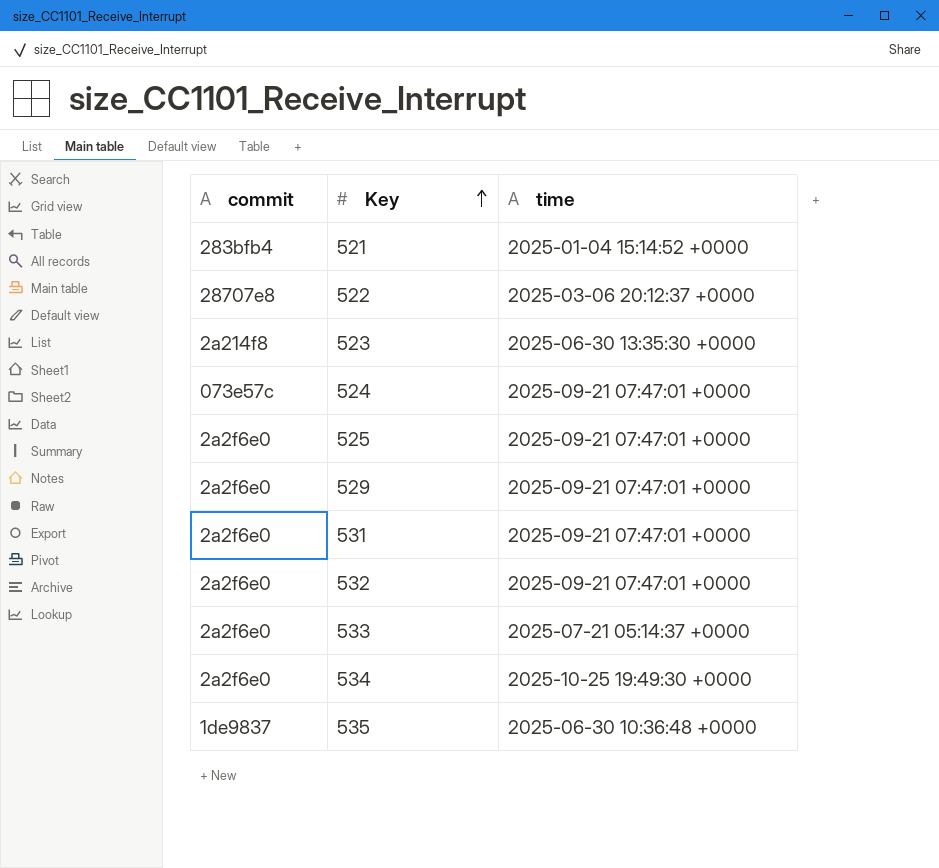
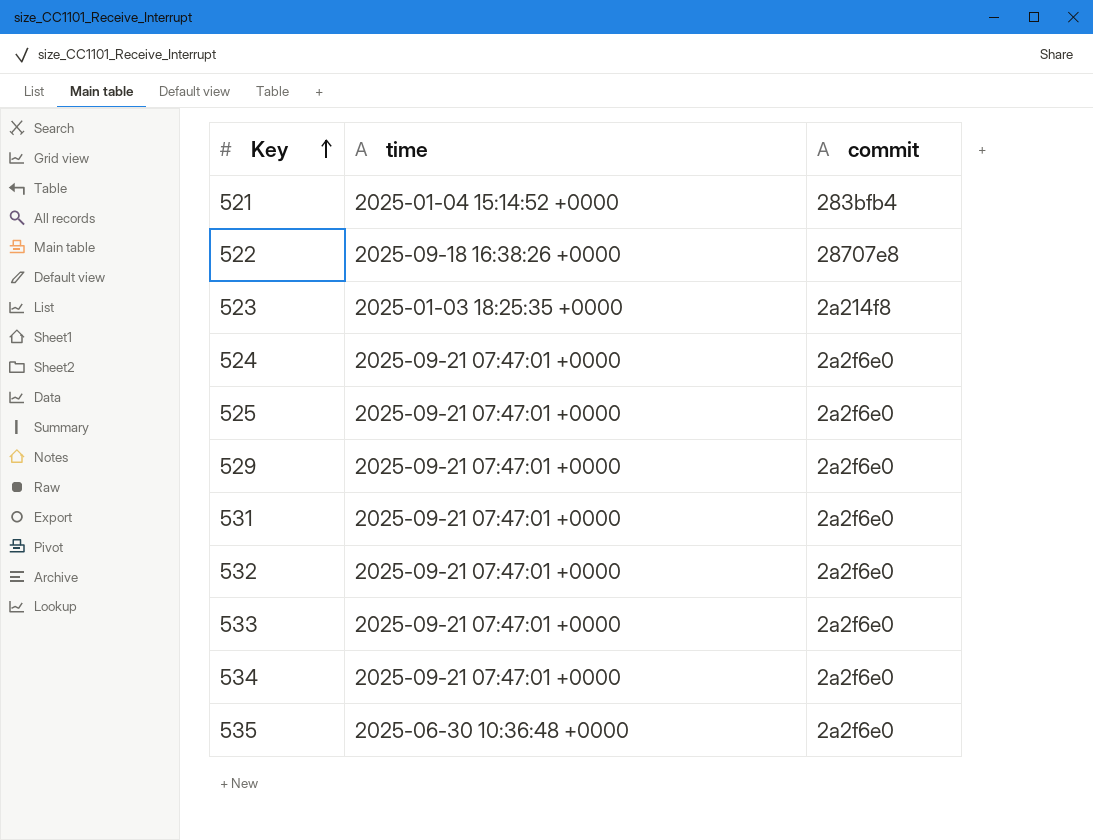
column commit | position: 1 -> 3
522 | time: 2025-03-06 20:12:37 +0000 -> 2025-09-18 16:38:26 +0000
523 | time: 2025-06-30 13:35:30 +0000 -> 2025-01-03 18:25:35 +0000
524 | commit: 073e57c -> 2a2f6e0
533 | time: 2025-07-21 05:14:37 +0000 -> 2025-09-21 07:47:01 +0000
534 | time: 2025-10-25 19:49:30 +0000 -> 2025-09-21 07:47:01 +0000
535 | commit: 1de9837 -> 2a2f6e0

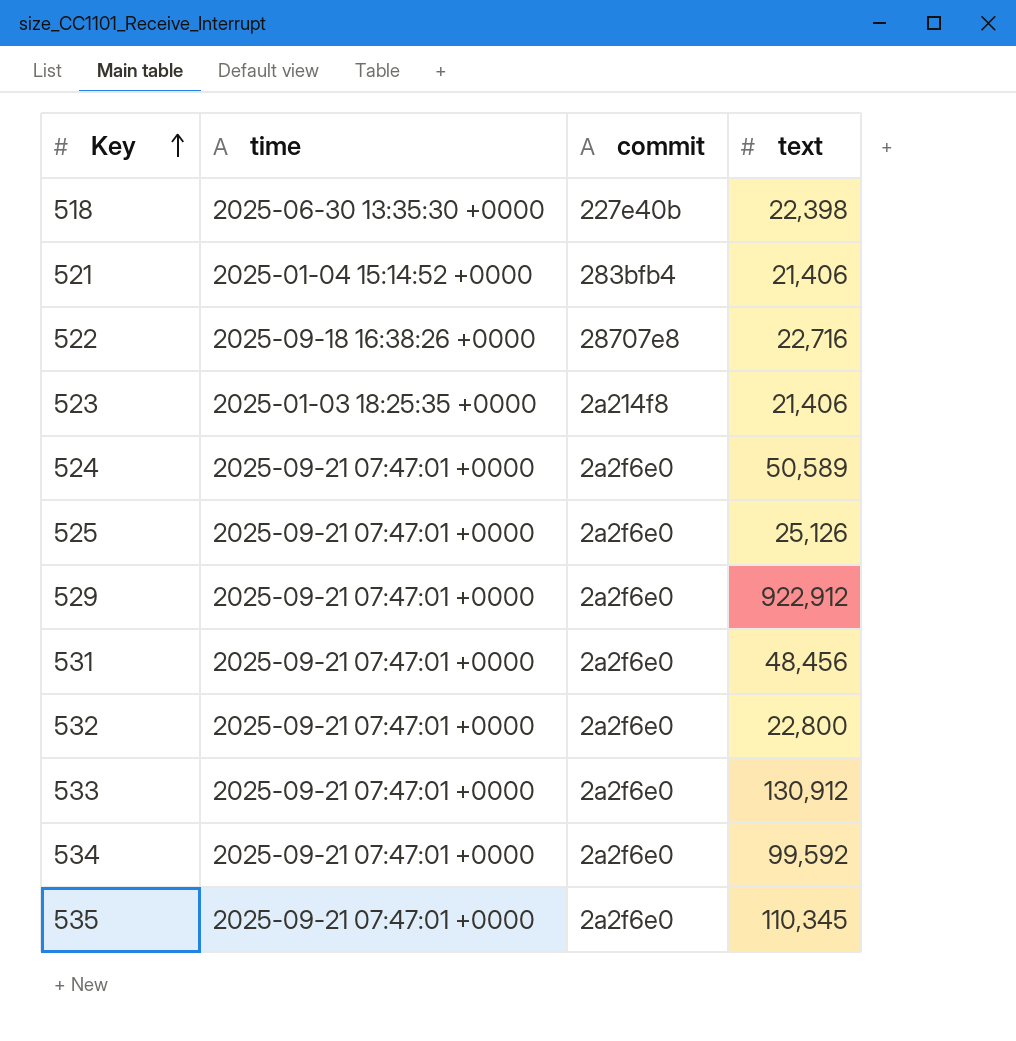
column text | position: none -> 4
row 518: none -> 2025-06-30 13:35:30 +0000 | 227e40b | 22,398
535 | time: 2025-06-30 10:36:48 +0000 -> 2025-09-21 07:47:01 +0000

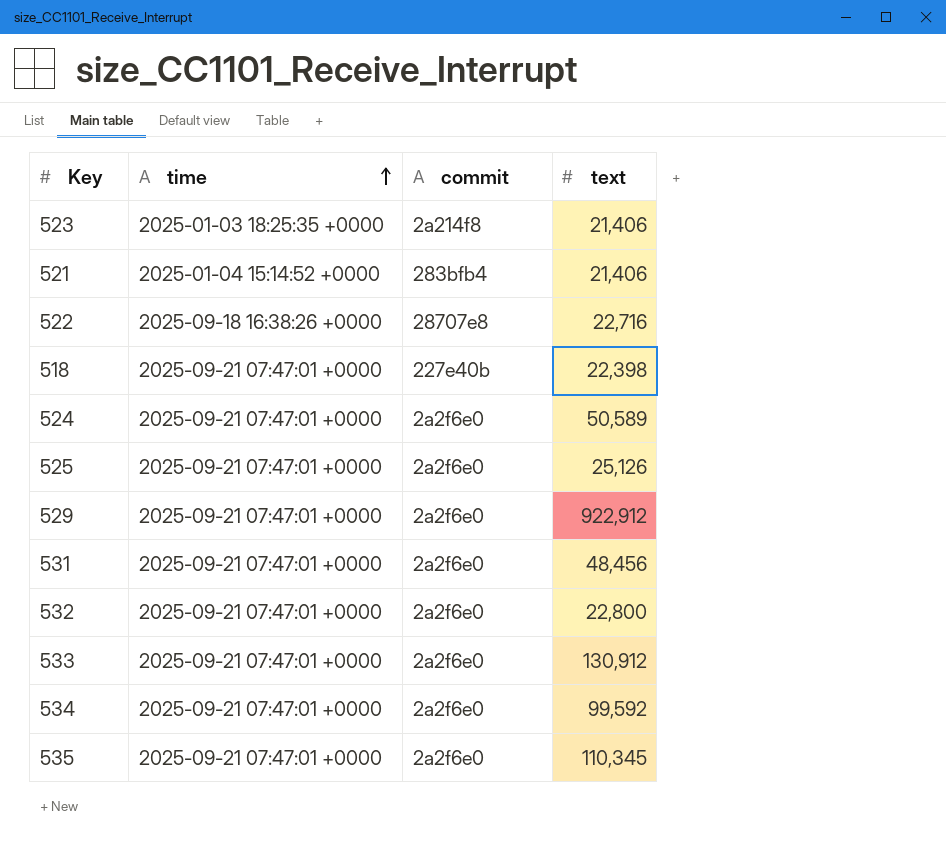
row order: Key ascending -> time ascending
518 | time: 2025-06-30 13:35:30 +0000 -> 2025-09-21 07:47:01 +0000

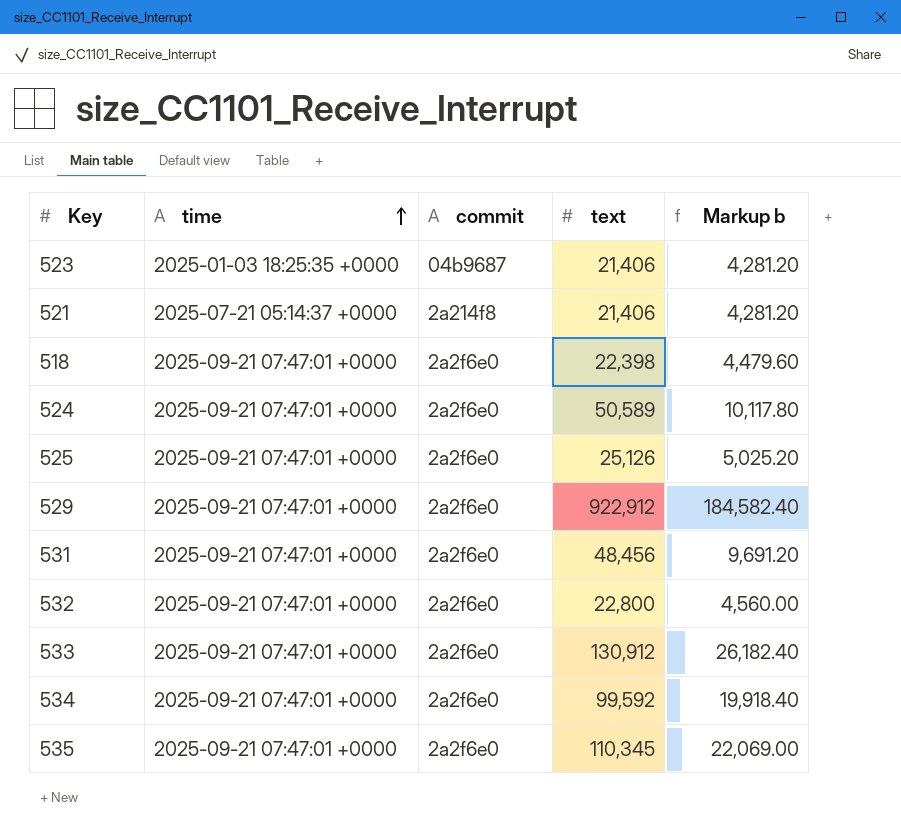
column Markup b | formula: none -> [text] * 0.2
row 522: 2025-09-18 16:38:26 +0000 | 28707e8 | 22,716 -> none
523 | commit: 2a214f8 -> 04b9687
521 | time: 2025-01-04 15:14:52 +0000 -> 2025-07-21 05:14:37 +0000
521 | commit: 283bfb4 -> 2a214f8
518 | commit: 227e40b -> 2a2f6e0

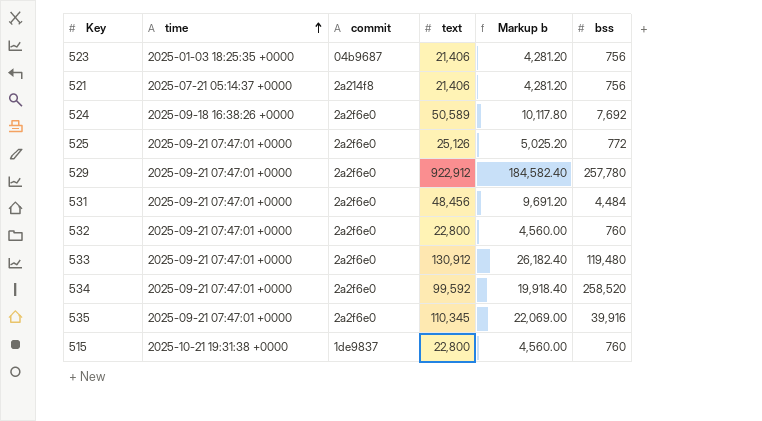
column bss | position: none -> 6
row 518: 2025-09-21 07:47:01 +0000 | 2a2f6e0 | 22,398 | 4,479.60 -> none
524 | time: 2025-09-21 07:47:01 +0000 -> 2025-09-18 16:38:26 +0000
row 515: none -> 2025-10-21 19:31:38 +0000 | 1de9837 | 22,800 | 4,560.00 | 760

